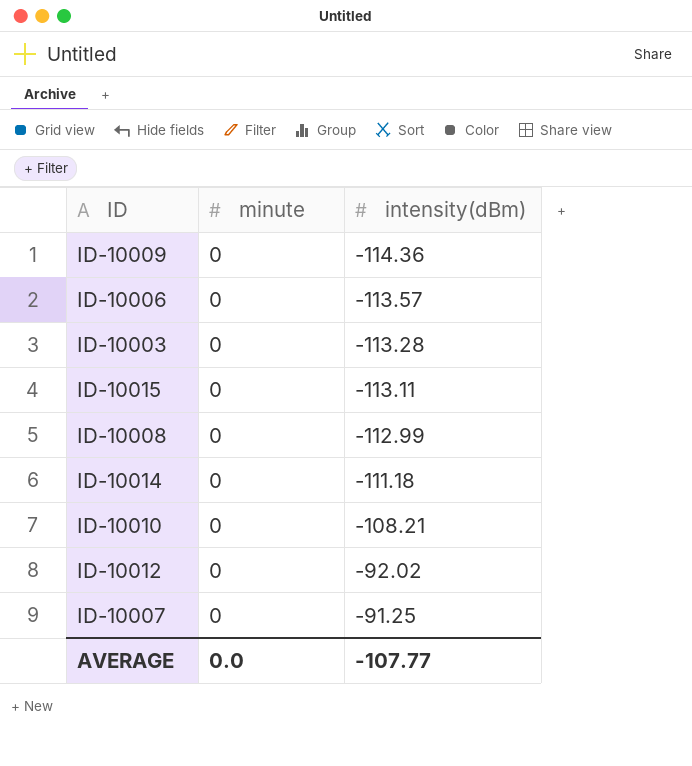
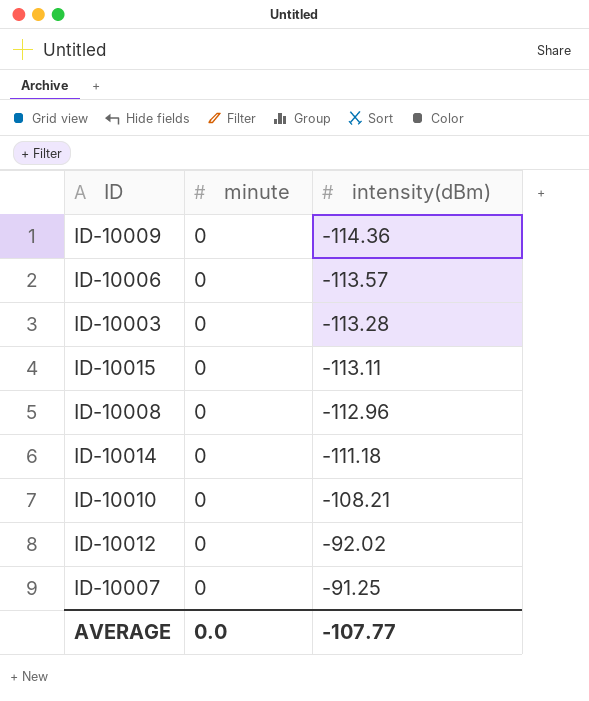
ID-10008 | intensity(dBm): -112.99 -> -112.96

